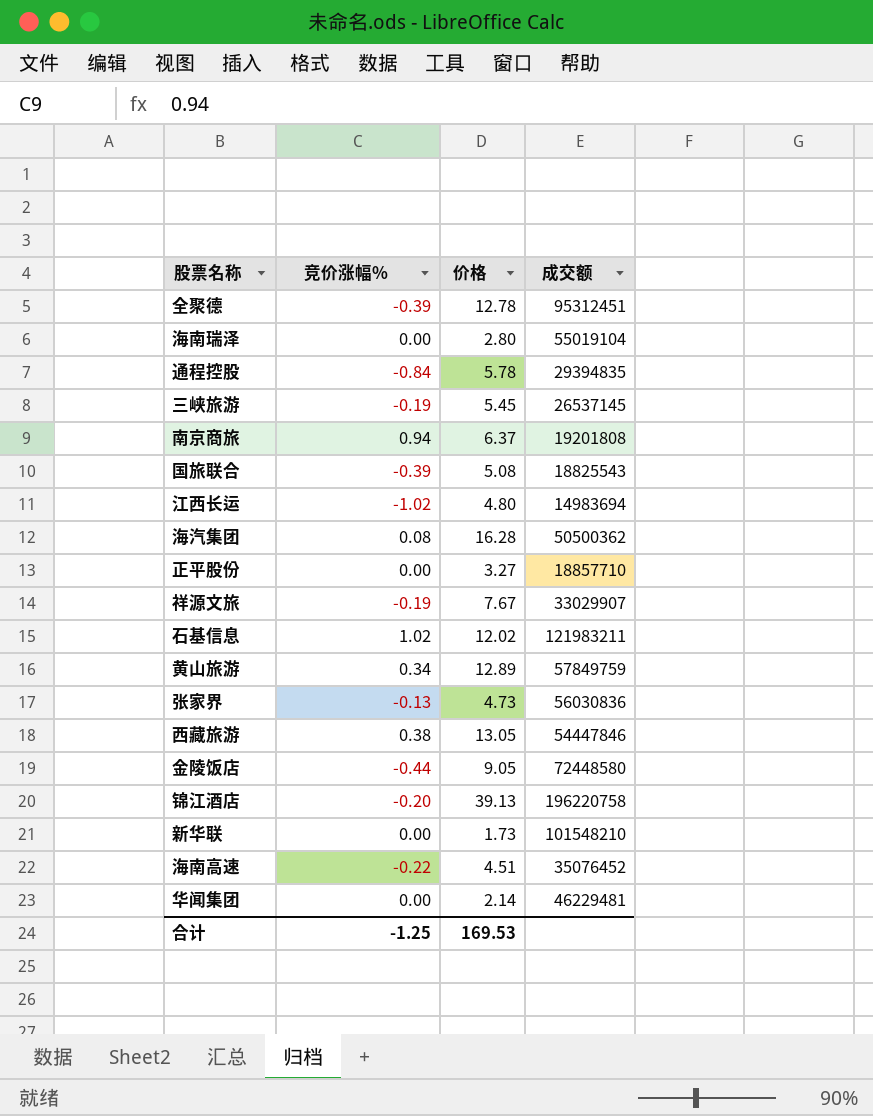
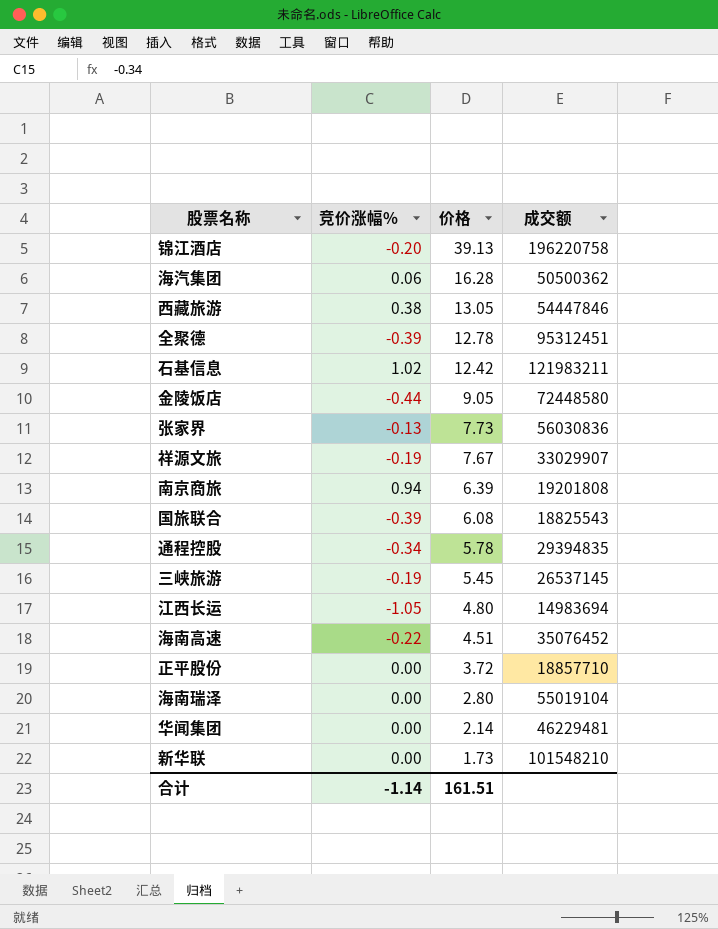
row order: none -> 价格 descending
row 黄山旅游: 0.34 | 12.89 | 57849759 -> none
海汽集团 | 竞价涨幅%: 0.08 -> 0.06
石基信息 | 价格: 12.02 -> 12.42
张家界 | 价格: 4.73 -> 7.73
南京商旅 | 价格: 6.37 -> 6.39
国旅联合 | 价格: 5.08 -> 6.08
通程控股 | 竞价涨幅%: -0.84 -> -0.34
江西长运 | 竞价涨幅%: -1.02 -> -1.05
正平股份 | 价格: 3.27 -> 3.72
合计 | 竞价涨幅%: -1.25 -> -1.14
合计 | 价格: 169.53 -> 161.51

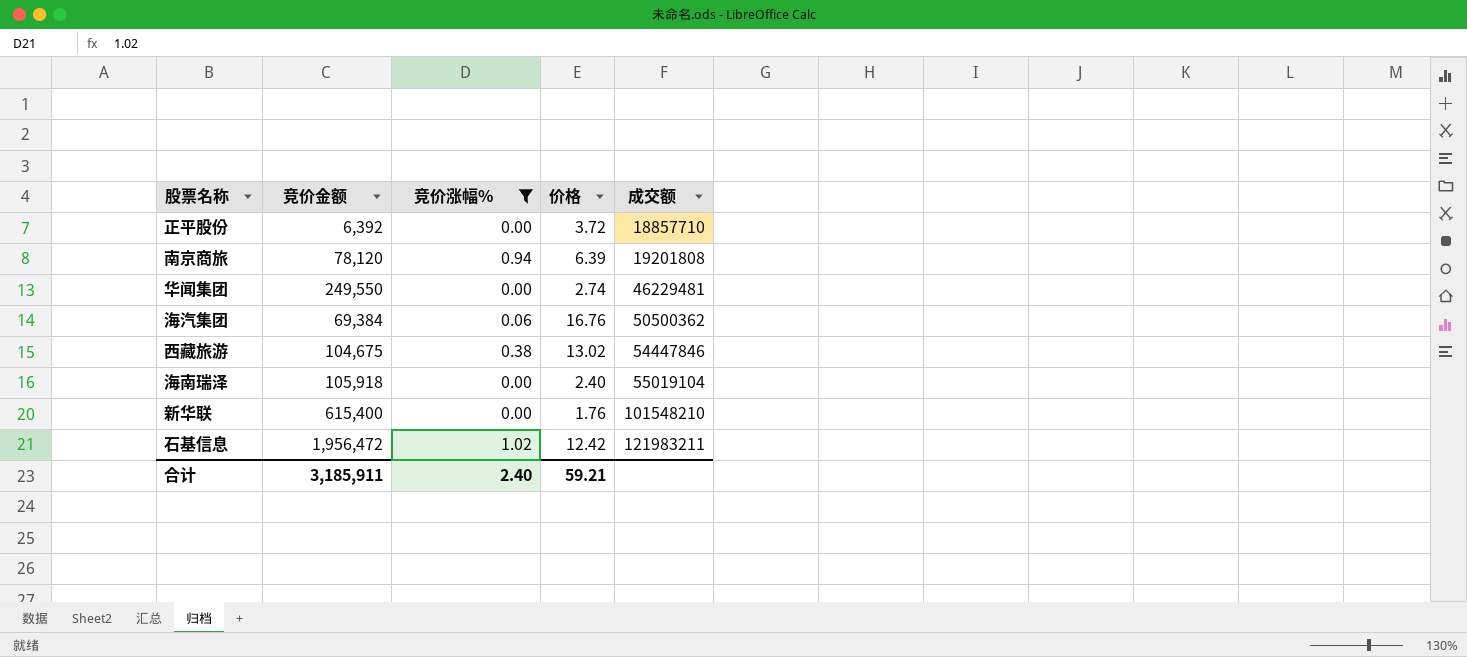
filter: none -> 竞价涨幅% >= 0.00
row order: 价格 descending -> 成交额 ascending
column 竞价金额 | position: none -> 2
华闻集团 | 价格: 2.14 -> 2.74
海汽集团 | 价格: 16.28 -> 16.76
西藏旅游 | 价格: 13.05 -> 13.02
海南瑞泽 | 价格: 2.80 -> 2.40
新华联 | 价格: 1.73 -> 1.76
合计 | 竞价涨幅%: -1.14 -> 2.40
合计 | 价格: 161.51 -> 59.21

